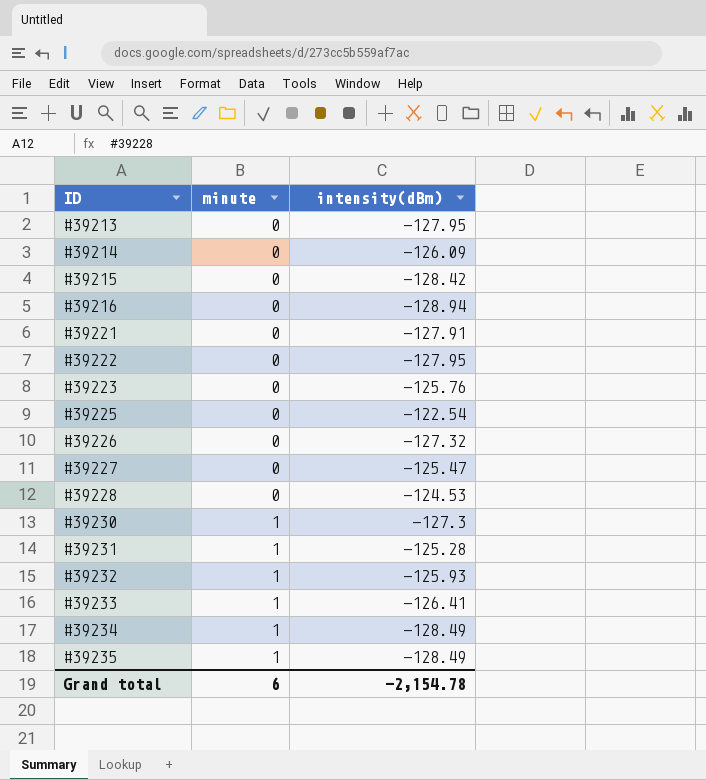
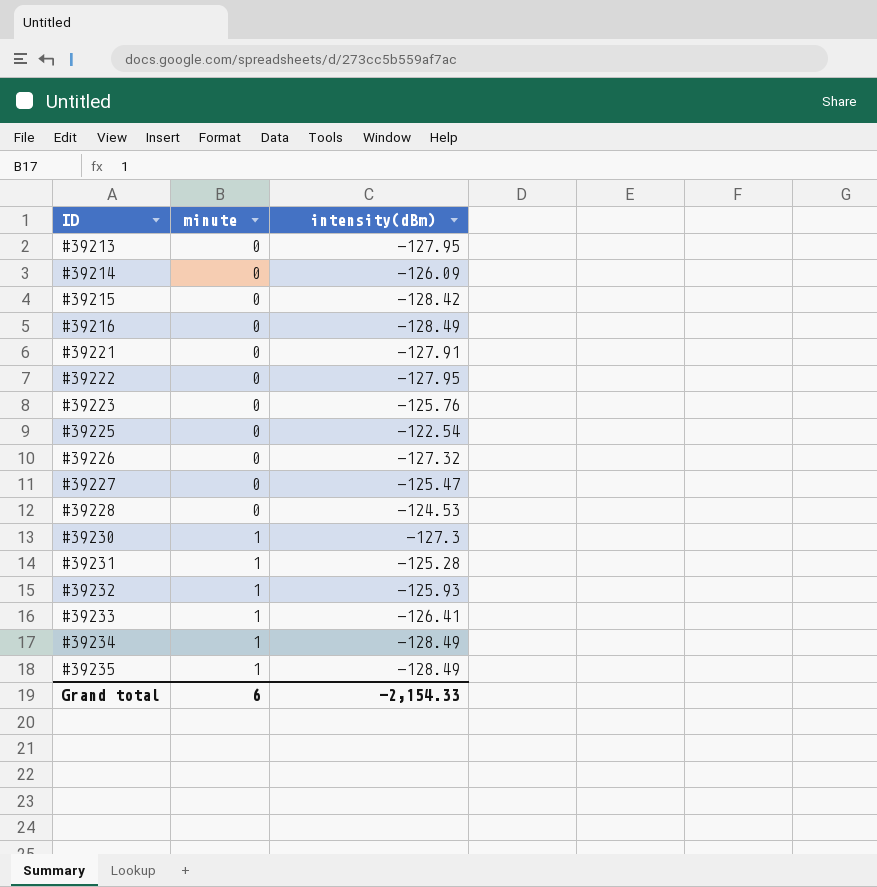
#39216 | intensity(dBm): -128.94 -> -128.49
Grand total | intensity(dBm): -2,154.78 -> -2,154.33

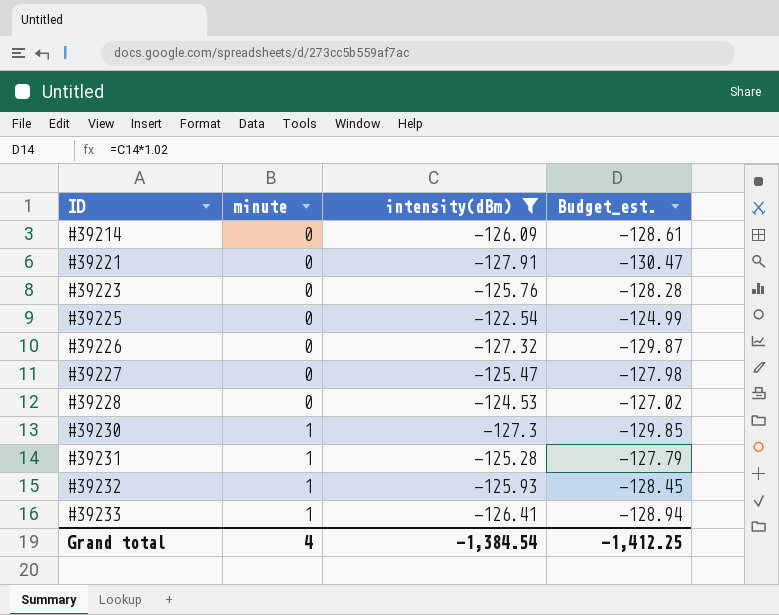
filter: none -> intensity(dBm) >= -127.91
column Budget_est. | formula: none -> [intensity(dBm)] * 1.02
Grand total | minute: 6 -> 4
Grand total | intensity(dBm): -2,154.33 -> -1,384.54

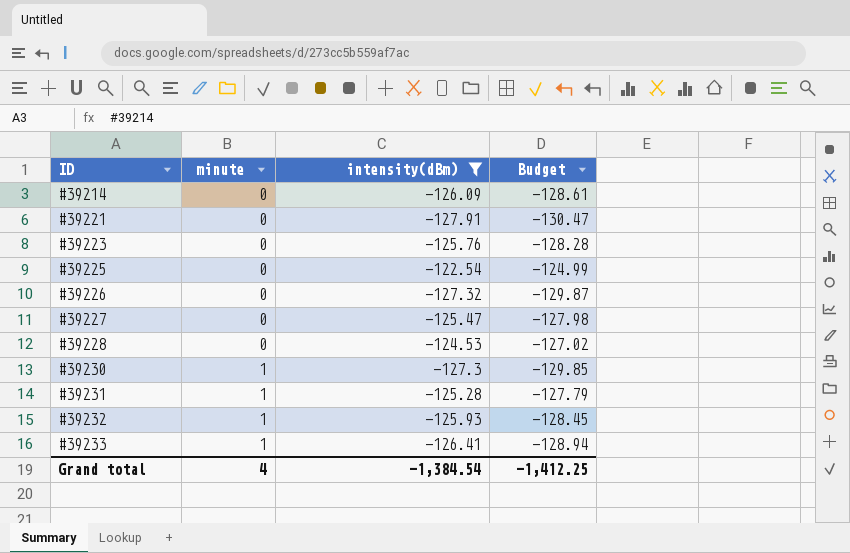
column name: Budget_est. -> Budget

